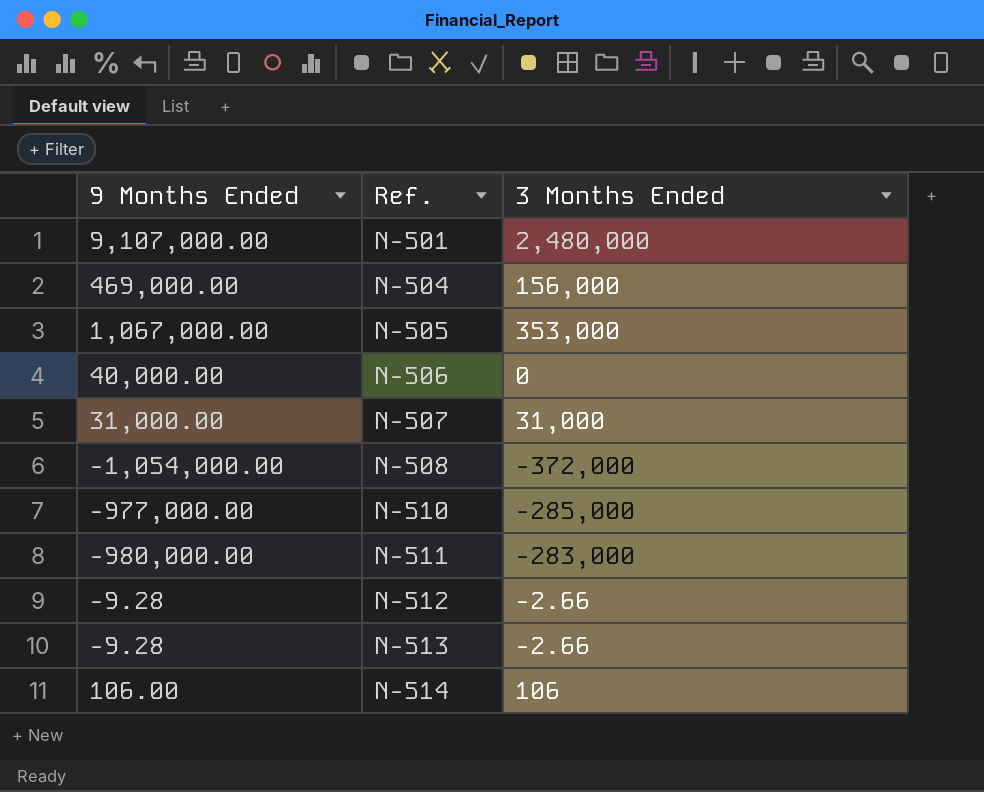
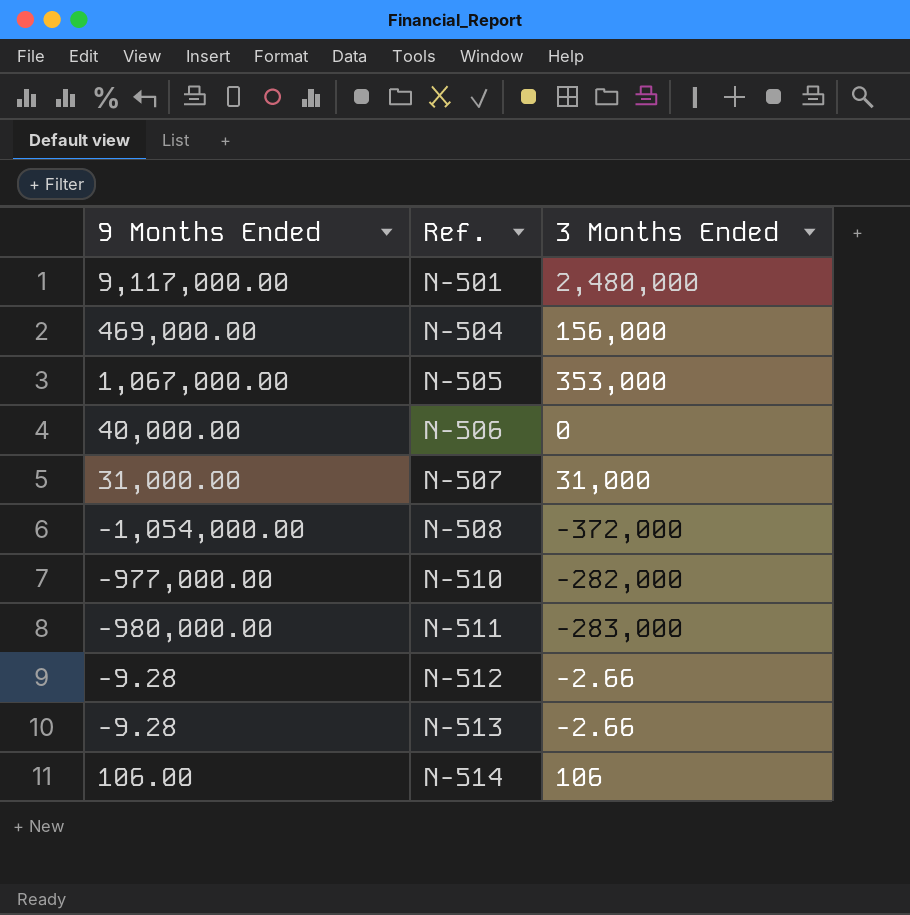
N-501 | 9 Months Ended: 9,107,000.00 -> 9,117,000.00
N-510 | 3 Months Ended: -285,000 -> -282,000

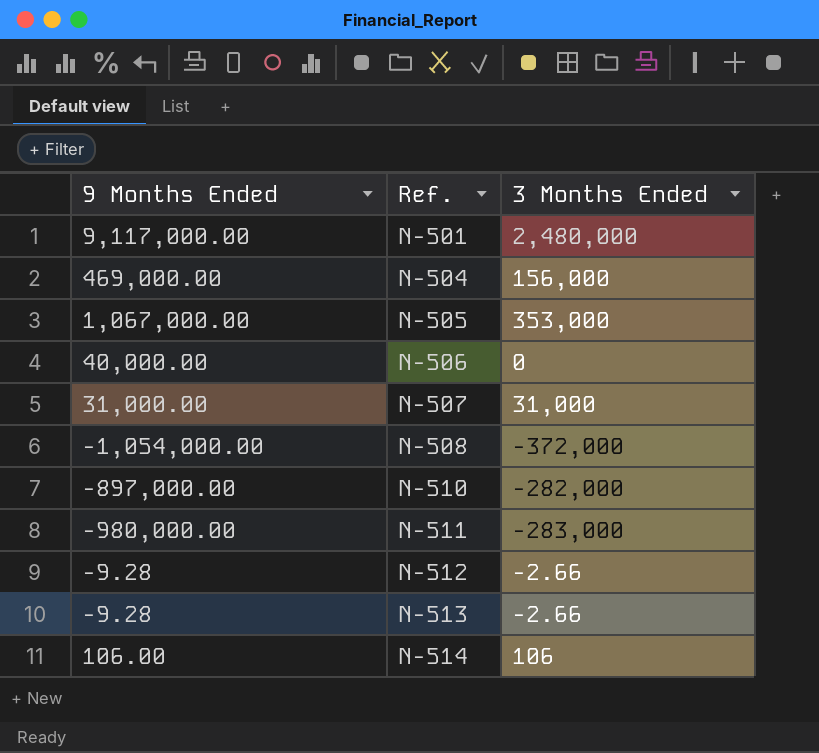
N-510 | 9 Months Ended: -977,000.00 -> -897,000.00

